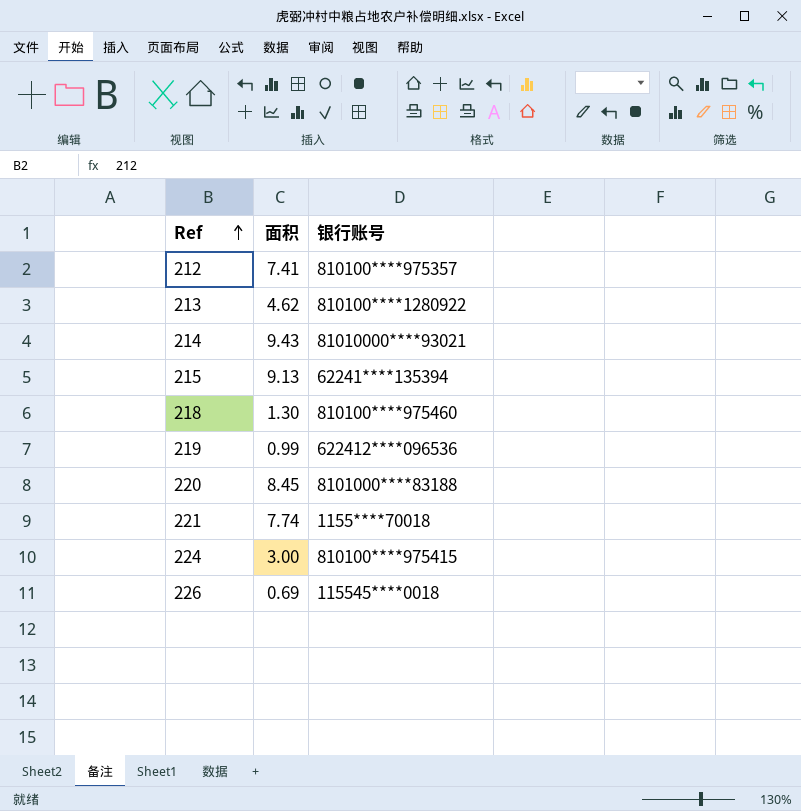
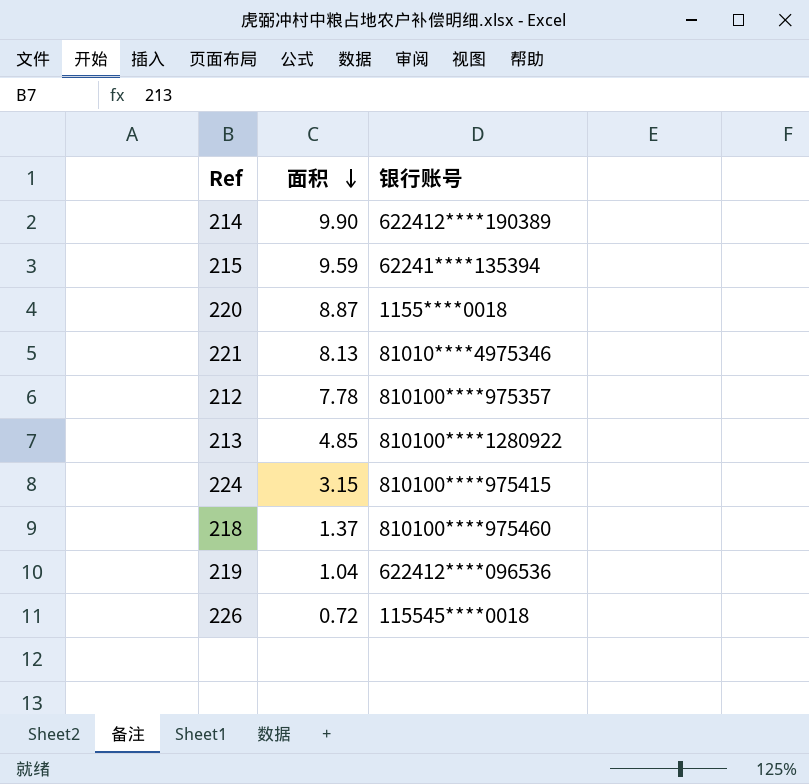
row order: Ref ascending -> 面积 descending
214 | 面积: 9.43 -> 9.90
214 | 银行账号: 81010000****93021 -> 622412****190389
215 | 面积: 9.13 -> 9.59
220 | 面积: 8.45 -> 8.87
220 | 银行账号: 8101000****83188 -> 1155****0018
221 | 面积: 7.74 -> 8.13
221 | 银行账号: 1155****70018 -> 81010****4975346
212 | 面积: 7.41 -> 7.78
213 | 面积: 4.62 -> 4.85
224 | 面积: 3.00 -> 3.15
218 | 面积: 1.30 -> 1.37
219 | 面积: 0.99 -> 1.04
226 | 面积: 0.69 -> 0.72

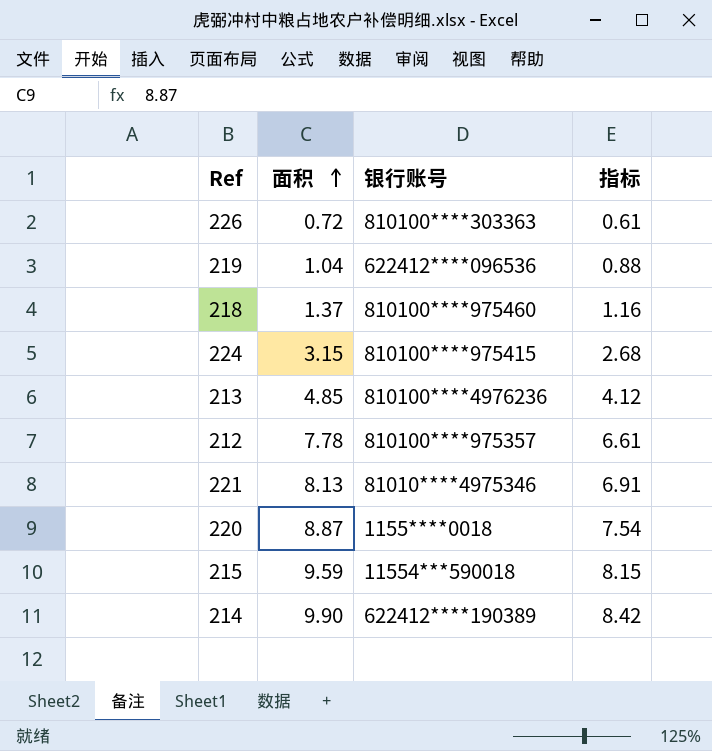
row order: 面积 descending -> 面积 ascending
column 指标 | formula: none -> [面积] * 0.85
226 | 银行账号: 115545****0018 -> 810100****303363
213 | 银行账号: 810100****1280922 -> 810100****4976236
215 | 银行账号: 62241****135394 -> 11554***590018

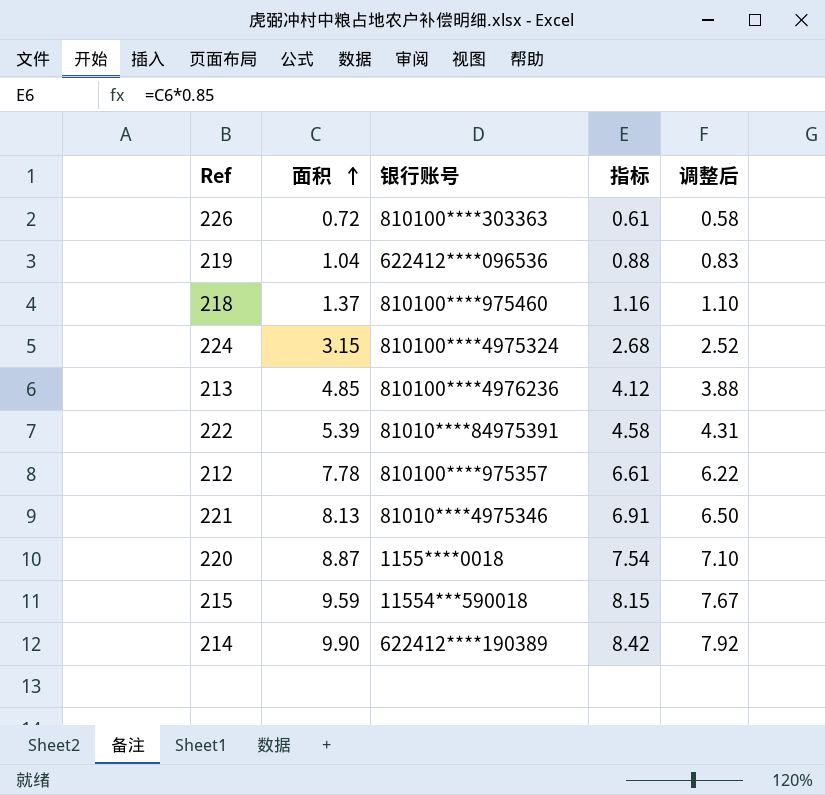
column 调整后 | formula: none -> [面积] * 0.8
224 | 银行账号: 810100****975415 -> 810100****4975324
row 222: none -> 5.39 | 81010****84975391 | 4.58 | 4.31

